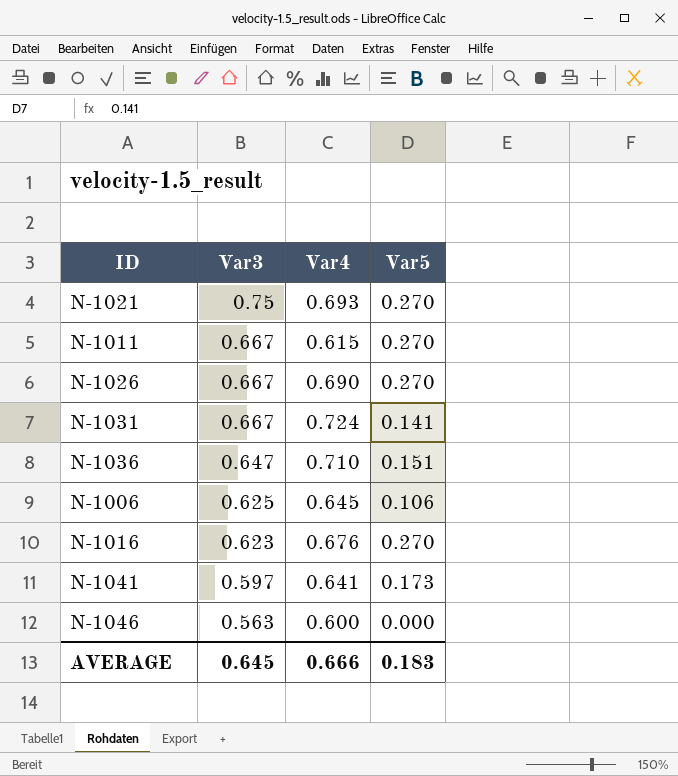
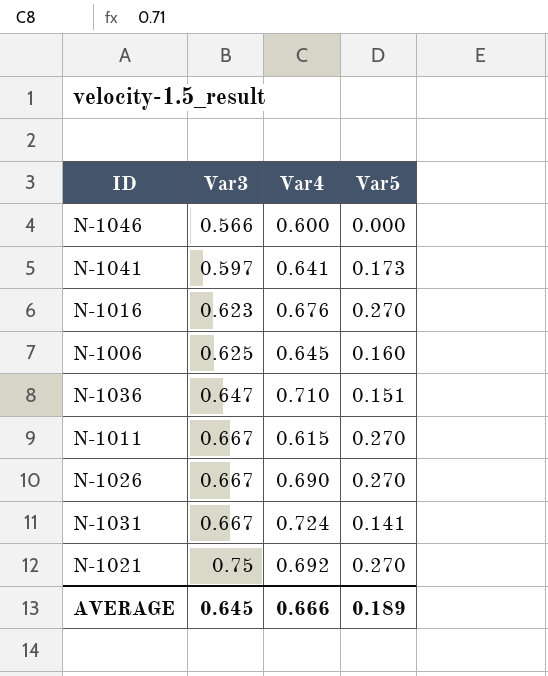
row order: Var3 descending -> Var3 ascending
N-1046 | Var3: 0.563 -> 0.566
N-1006 | Var5: 0.106 -> 0.160
N-1021 | Var4: 0.693 -> 0.692
AVERAGE | Var5: 0.183 -> 0.189

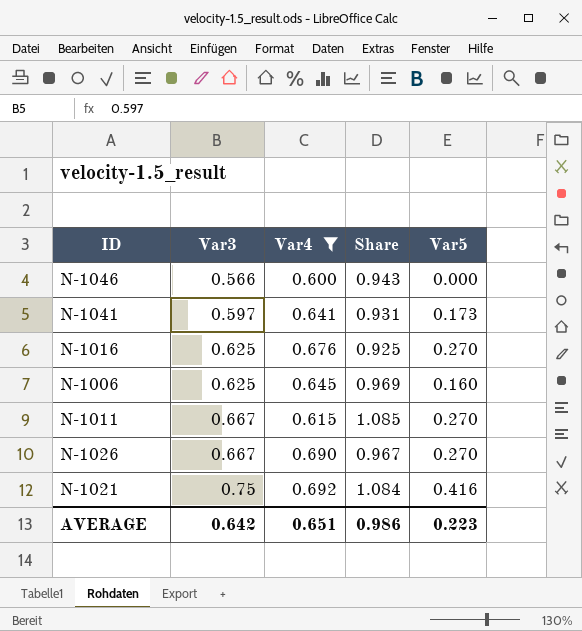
filter: none -> Var4 <= 0.692
column Share | formula: none -> [Var3] / [Var4]
N-1016 | Var3: 0.623 -> 0.625
N-1021 | Var5: 0.270 -> 0.416
AVERAGE | Var3: 0.645 -> 0.642
AVERAGE | Var4: 0.666 -> 0.651
AVERAGE | Var5: 0.189 -> 0.223

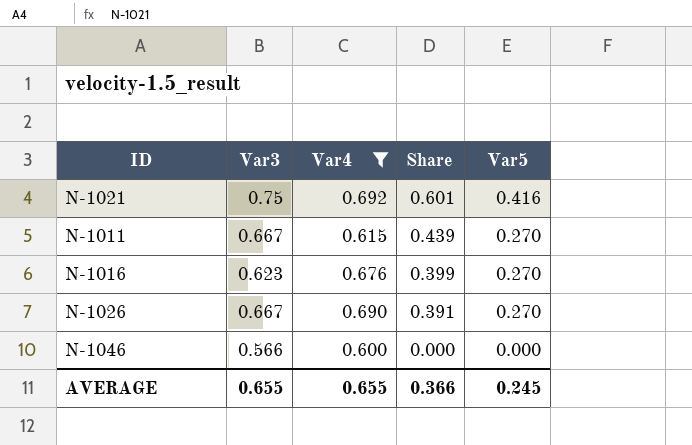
row order: Var3 ascending -> Share descending
column Share | formula: [Var3] / [Var4] -> [Var5] / [Var4]
row N-1041: 0.597 | 0.641 | 0.931 | 0.173 -> none
row N-1006: 0.625 | 0.645 | 0.969 | 0.160 -> none
N-1016 | Var3: 0.625 -> 0.623
AVERAGE | Var3: 0.642 -> 0.655
AVERAGE | Var4: 0.651 -> 0.655
AVERAGE | Share: 0.986 -> 0.366
AVERAGE | Var5: 0.223 -> 0.245

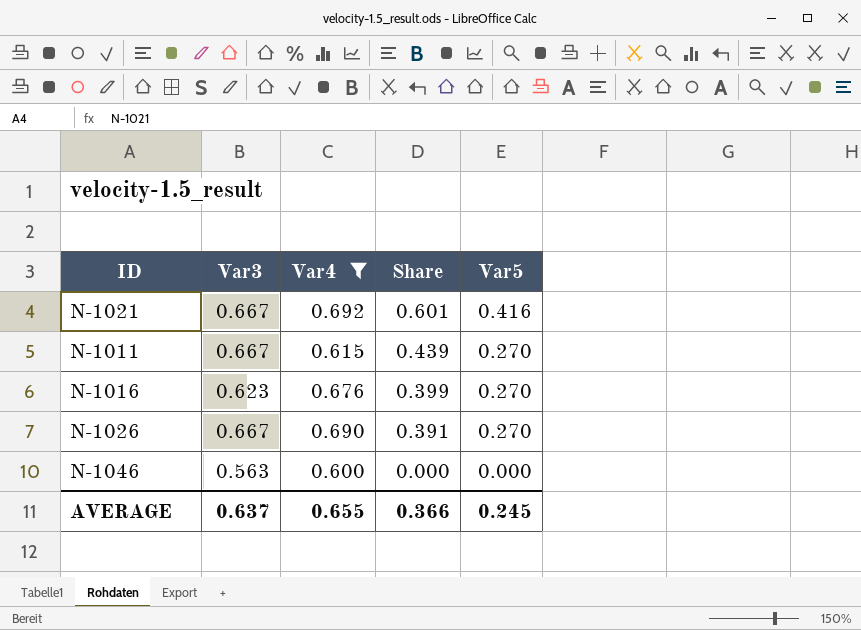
N-1021 | Var3: 0.75 -> 0.667
N-1046 | Var3: 0.566 -> 0.563
AVERAGE | Var3: 0.655 -> 0.637

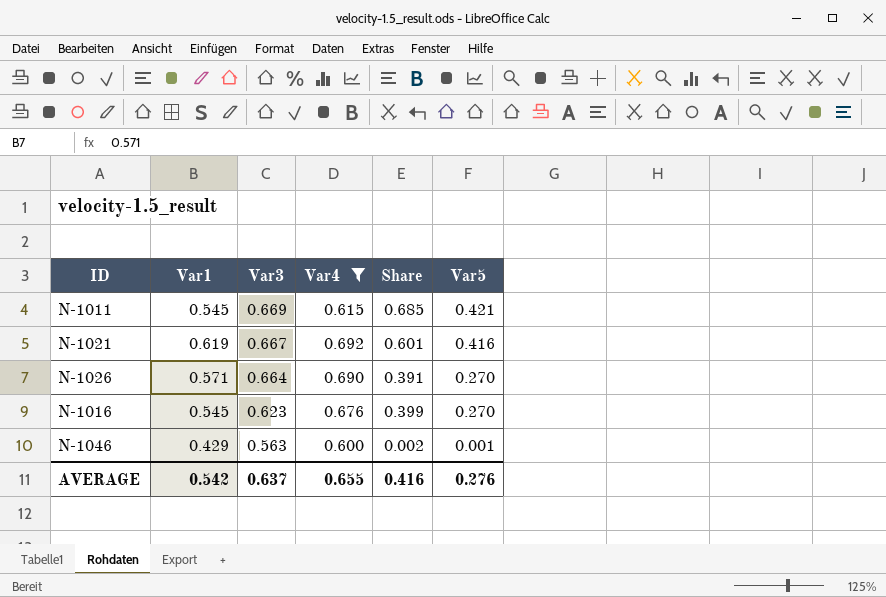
row order: Share descending -> Var3 descending
column Var1 | position: none -> 2
N-1011 | Var3: 0.667 -> 0.669
N-1011 | Share: 0.439 -> 0.685
N-1011 | Var5: 0.270 -> 0.421
N-1026 | Var3: 0.667 -> 0.664
N-1046 | Share: 0.000 -> 0.002
N-1046 | Var5: 0.000 -> 0.001
AVERAGE | Share: 0.366 -> 0.416
AVERAGE | Var5: 0.245 -> 0.276

